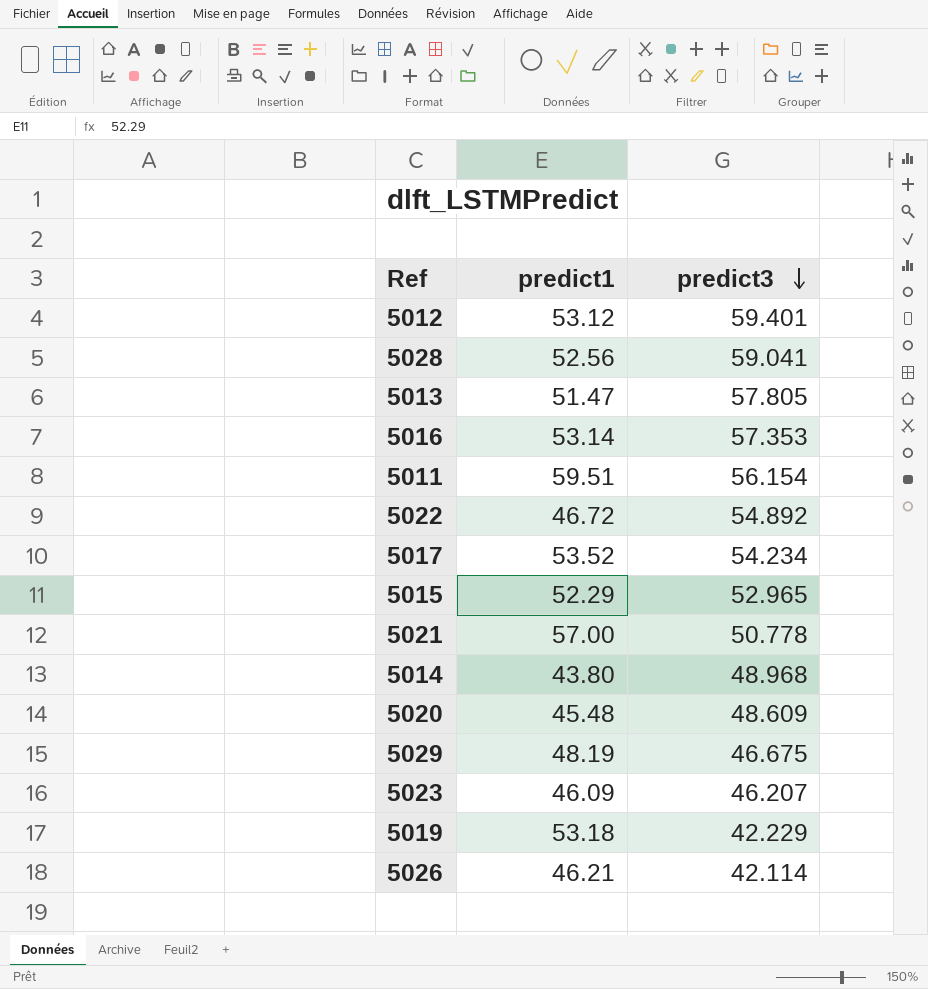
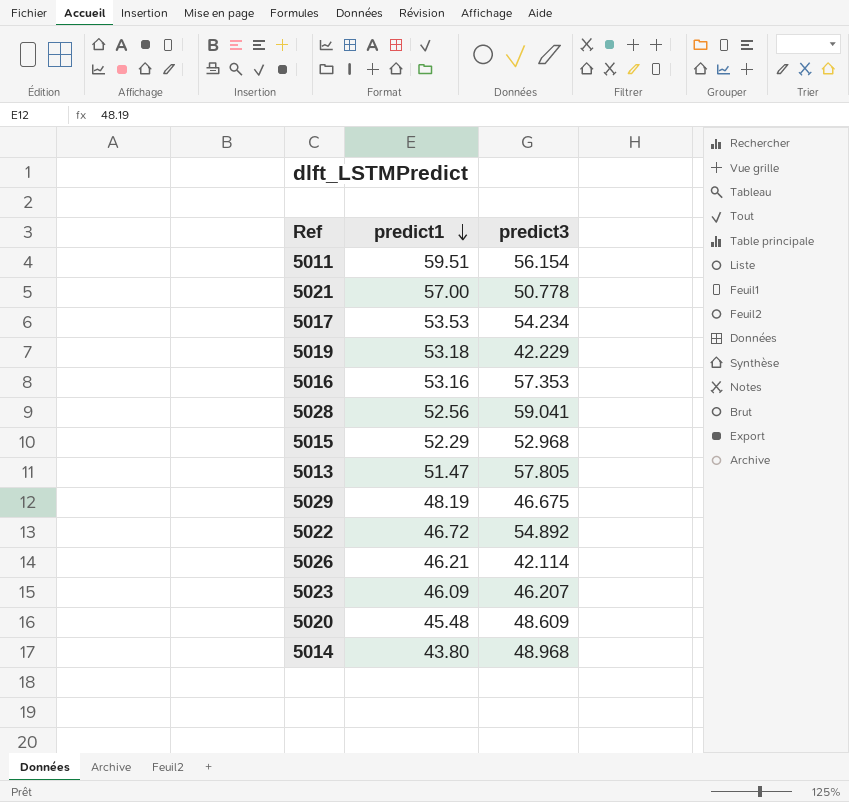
row order: predict3 descending -> predict1 descending
row 5012: 53.12 | 59.401 -> none
5017 | predict1: 53.52 -> 53.53
5016 | predict1: 53.14 -> 53.16
5015 | predict3: 52.965 -> 52.968

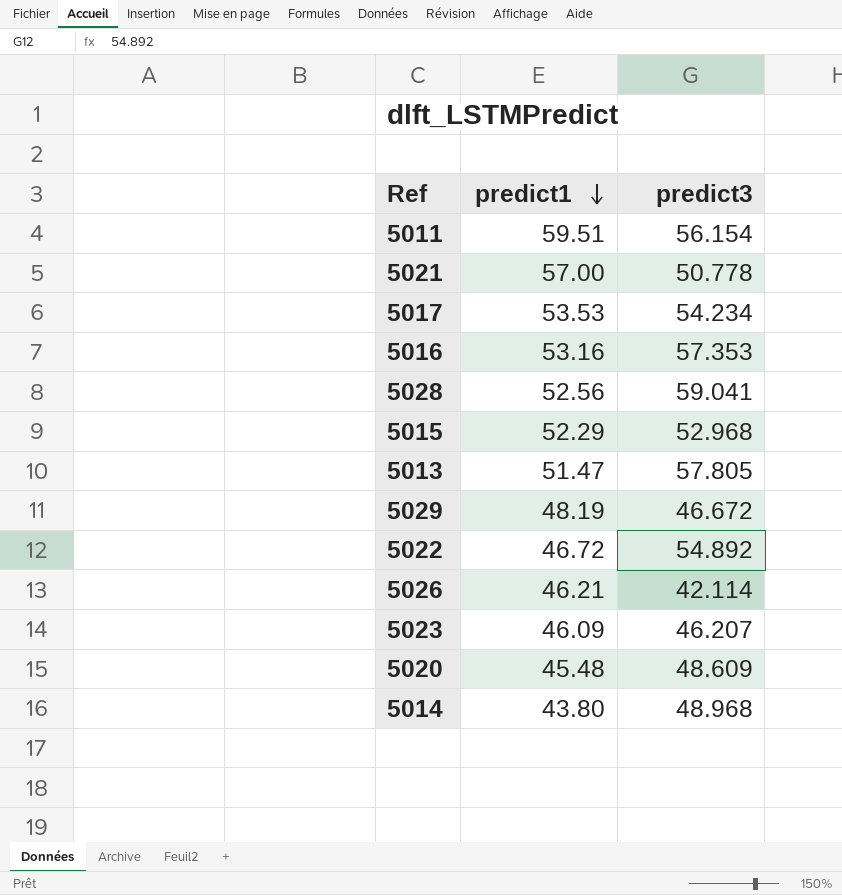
row 5019: 53.18 | 42.229 -> none
5029 | predict3: 46.675 -> 46.672

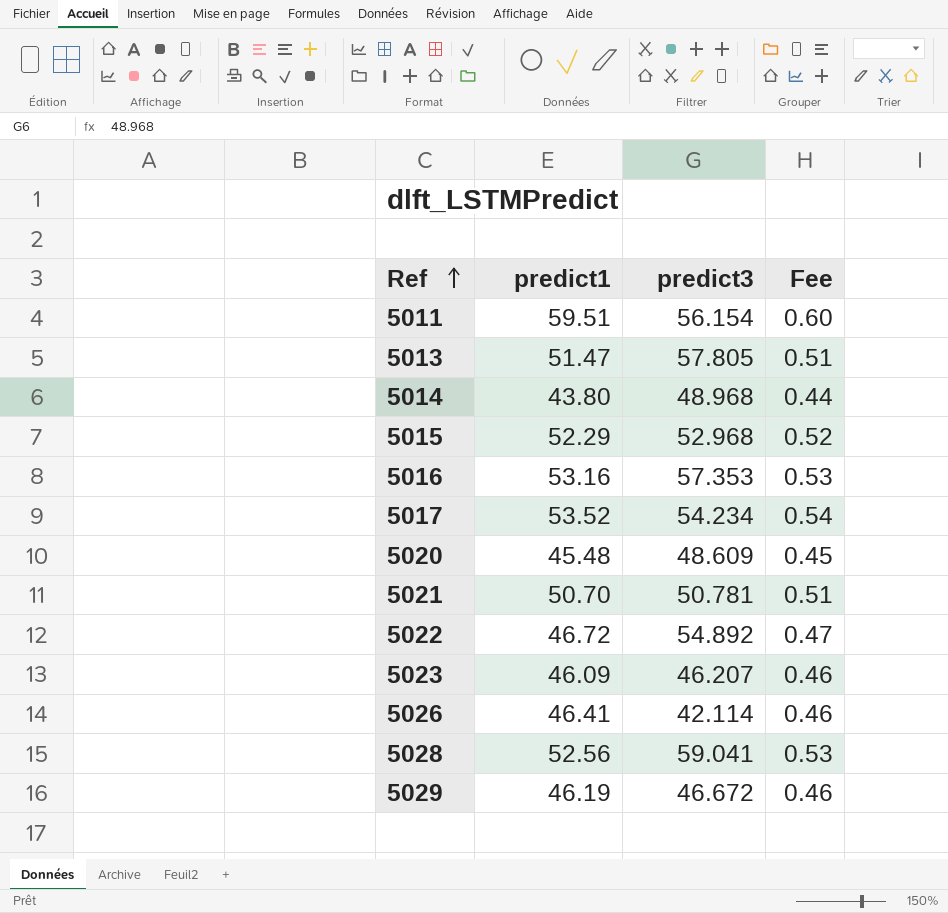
row order: predict1 descending -> Ref ascending
column Fee | formula: none -> [predict1] * 0.01
5017 | predict1: 53.53 -> 53.52
5021 | predict1: 57.00 -> 50.70
5021 | predict3: 50.778 -> 50.781
5026 | predict1: 46.21 -> 46.41
5029 | predict1: 48.19 -> 46.19

